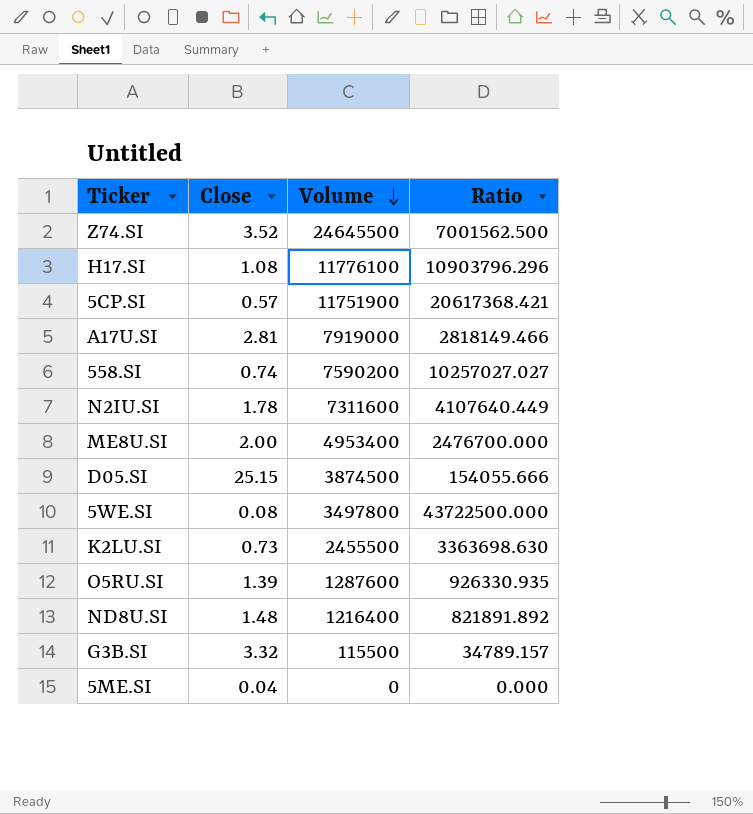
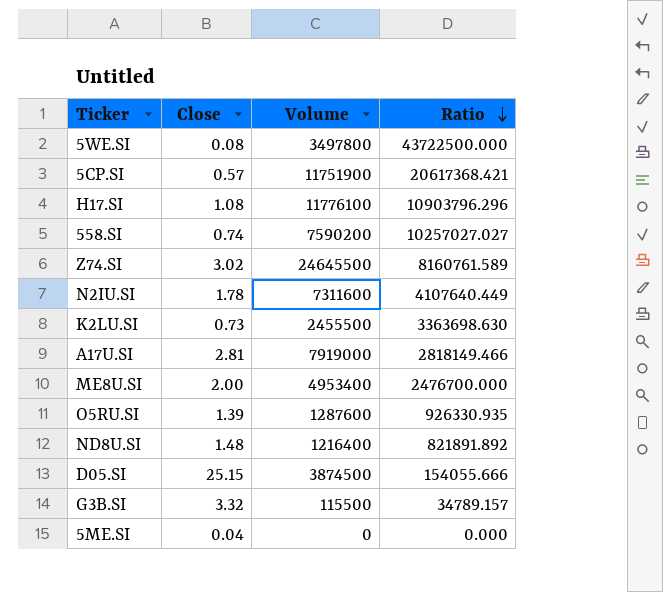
row order: Volume descending -> Ratio descending
Z74.SI | Close: 3.52 -> 3.02
Z74.SI | Ratio: 7001562.500 -> 8160761.589

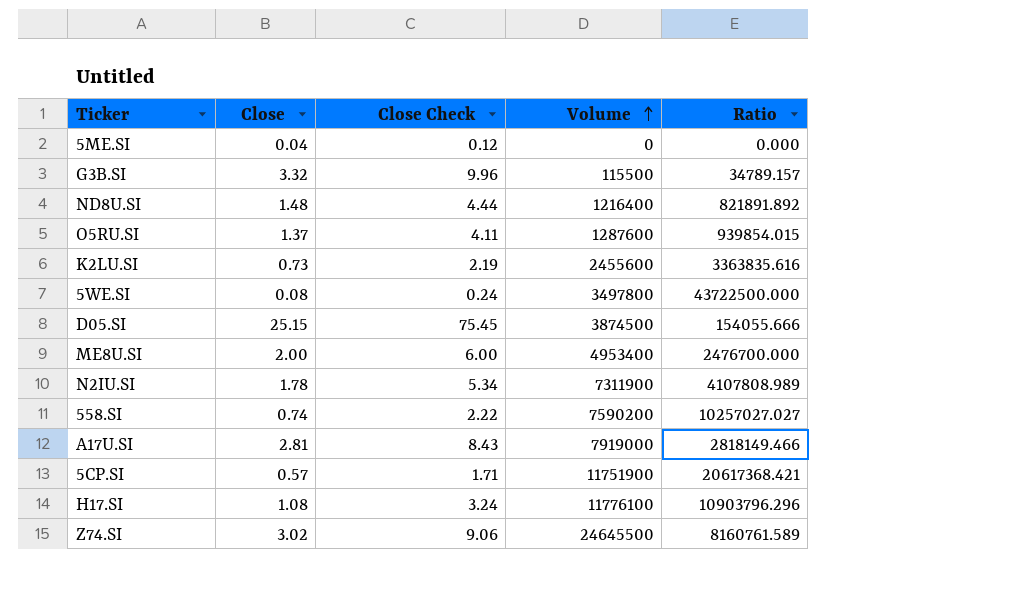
row order: Ratio descending -> Volume ascending
column Close Check | formula: none -> [Close] * 3
O5RU.SI | Close: 1.39 -> 1.37
O5RU.SI | Ratio: 926330.935 -> 939854.015
K2LU.SI | Volume: 2455500 -> 2455600
K2LU.SI | Ratio: 3363698.630 -> 3363835.616
N2IU.SI | Volume: 7311600 -> 7311900
N2IU.SI | Ratio: 4107640.449 -> 4107808.989

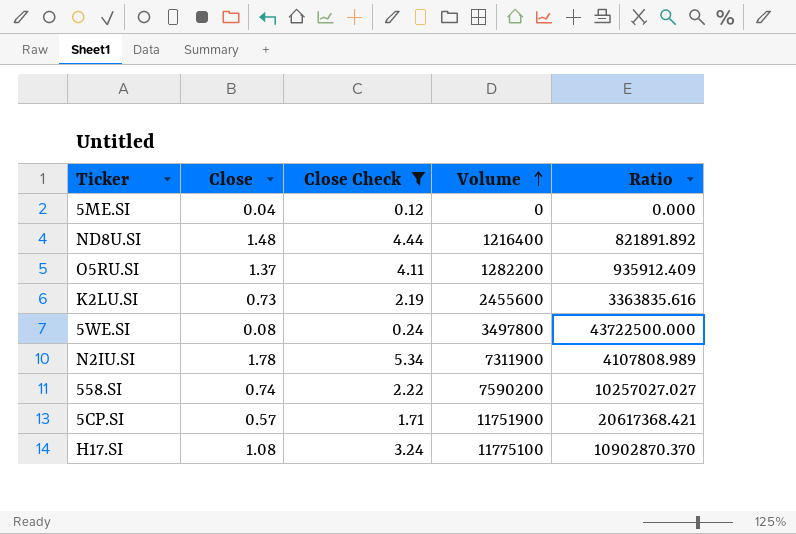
filter: none -> Close Check <= 5.34
O5RU.SI | Volume: 1287600 -> 1282200
O5RU.SI | Ratio: 939854.015 -> 935912.409
H17.SI | Volume: 11776100 -> 11775100
H17.SI | Ratio: 10903796.296 -> 10902870.370

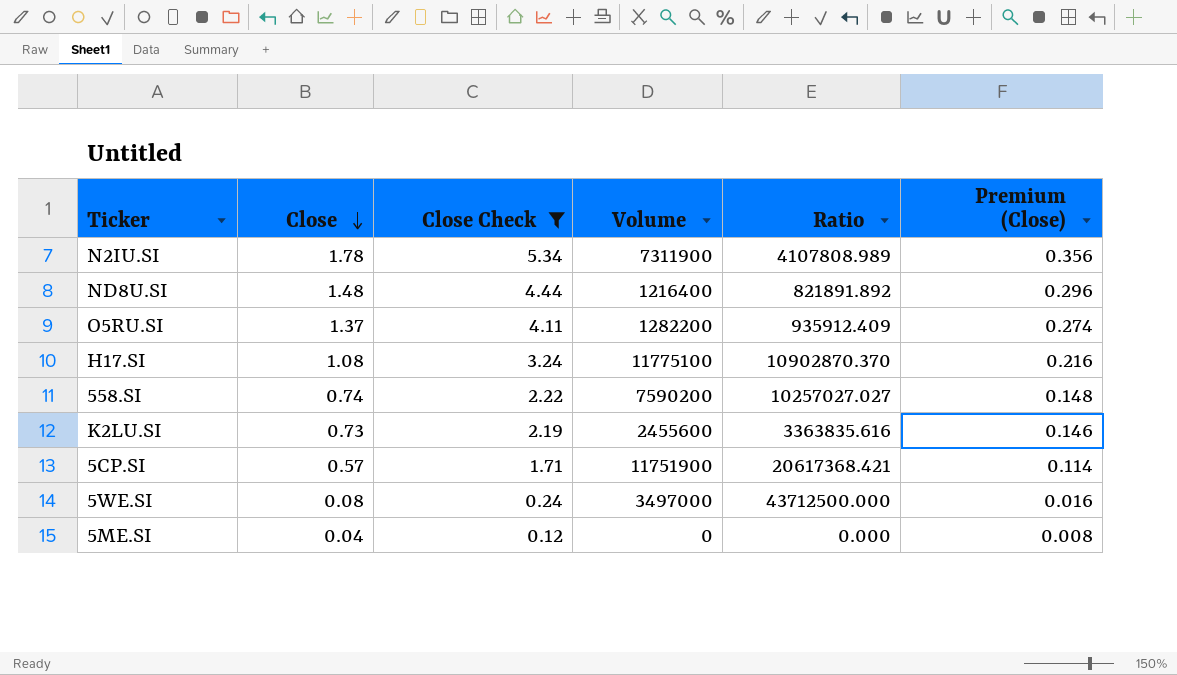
row order: Volume ascending -> Close descending
column Premium (Close) | formula: none -> [Close] * 0.2
5WE.SI | Volume: 3497800 -> 3497000
5WE.SI | Ratio: 43722500.000 -> 43712500.000

